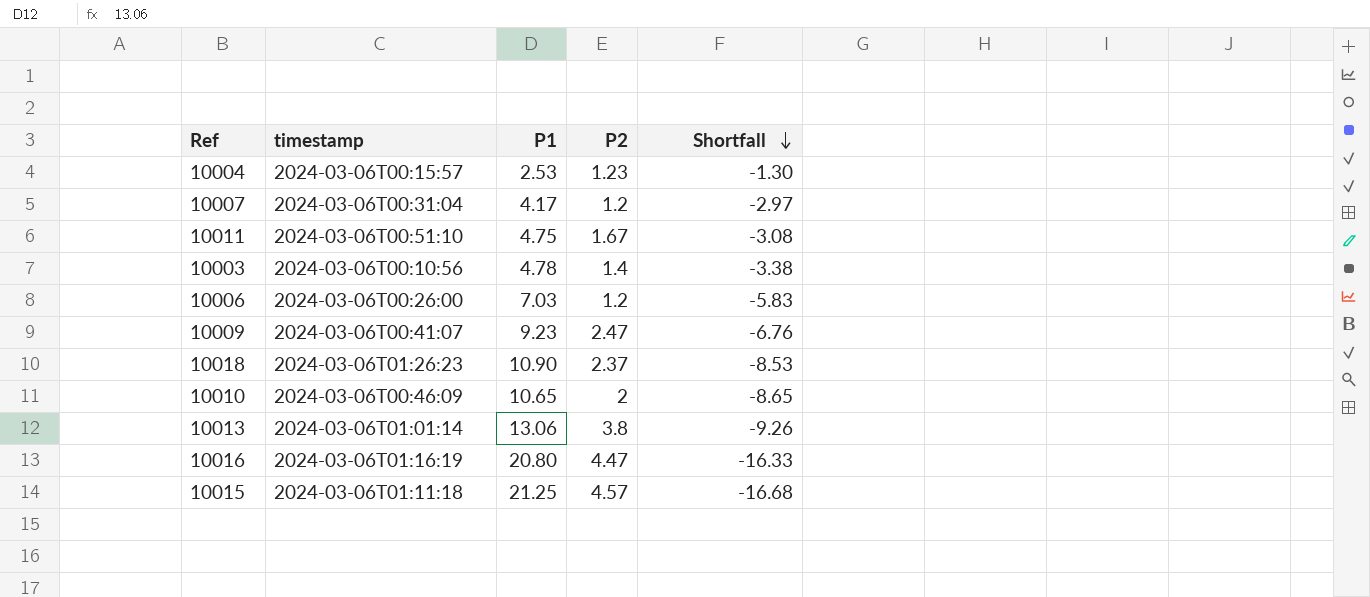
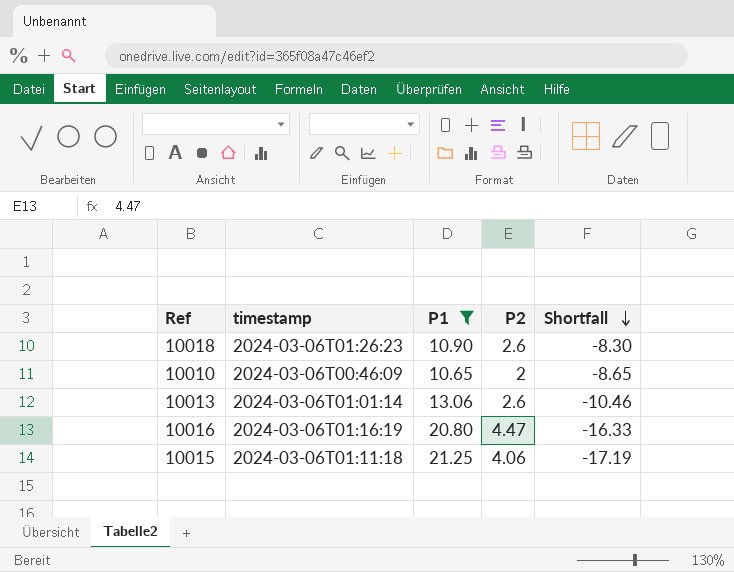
filter: none -> P1 >= 10.65
10018 | P2: 2.37 -> 2.6
10018 | Shortfall: -8.53 -> -8.30
10013 | P2: 3.8 -> 2.6
10013 | Shortfall: -9.26 -> -10.46
10015 | P2: 4.57 -> 4.06
10015 | Shortfall: -16.68 -> -17.19

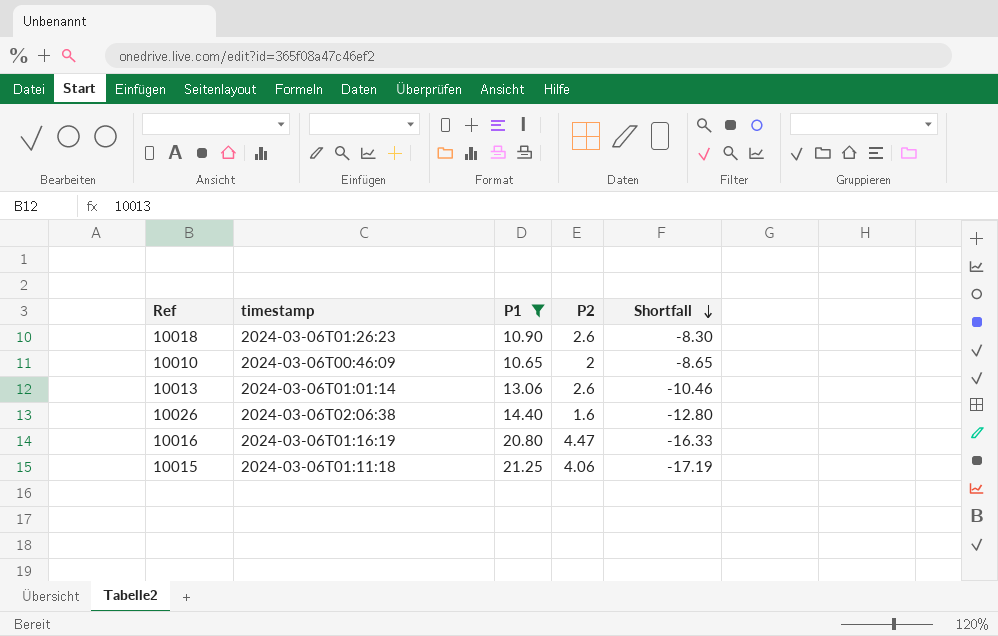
row 10026: none -> 2024-03-06T02:06:38 | 14.40 | 1.6 | -12.80

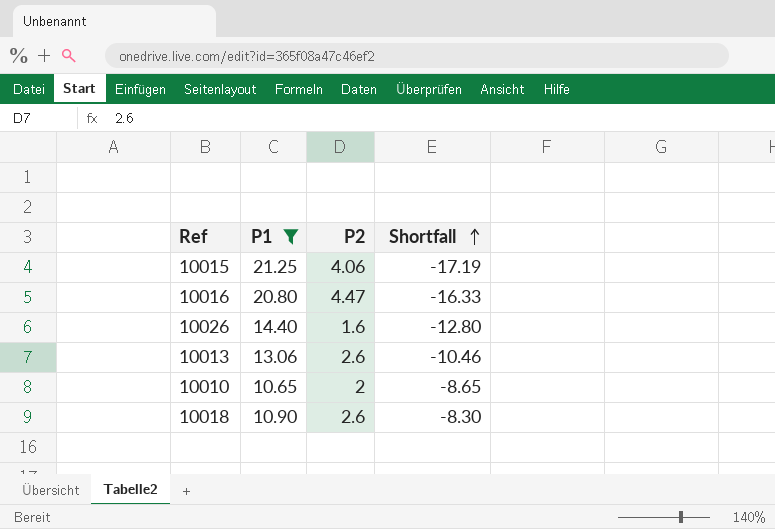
row order: Shortfall descending -> Shortfall ascending
column timestamp | position: 2 -> none

